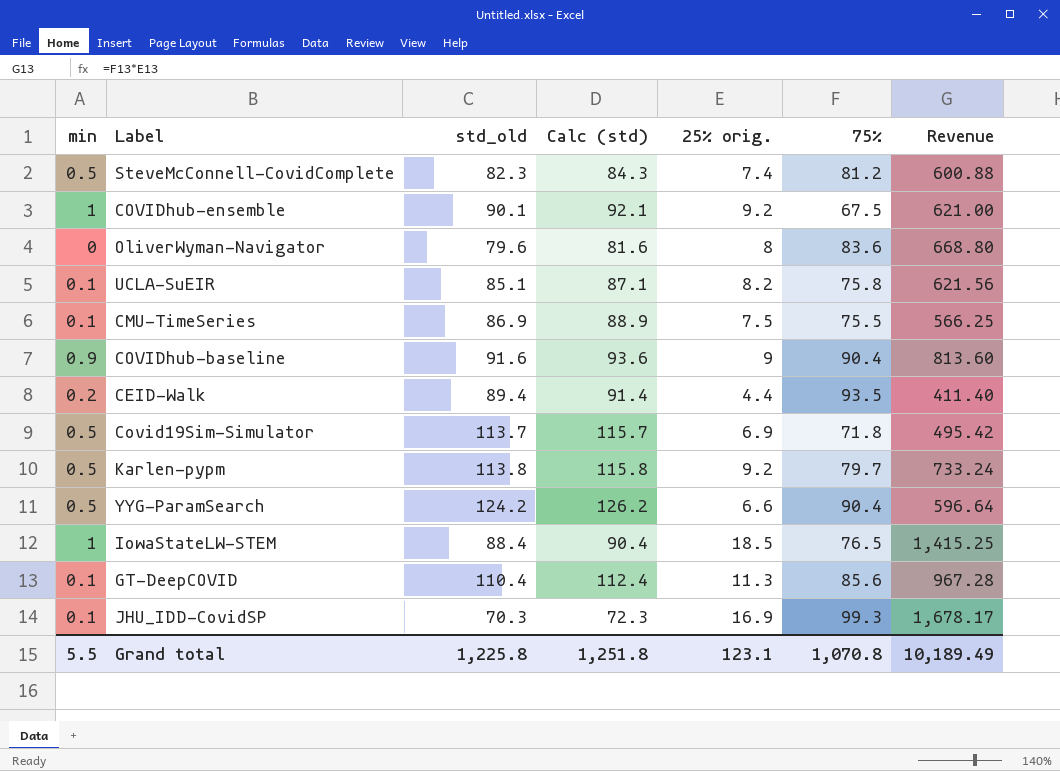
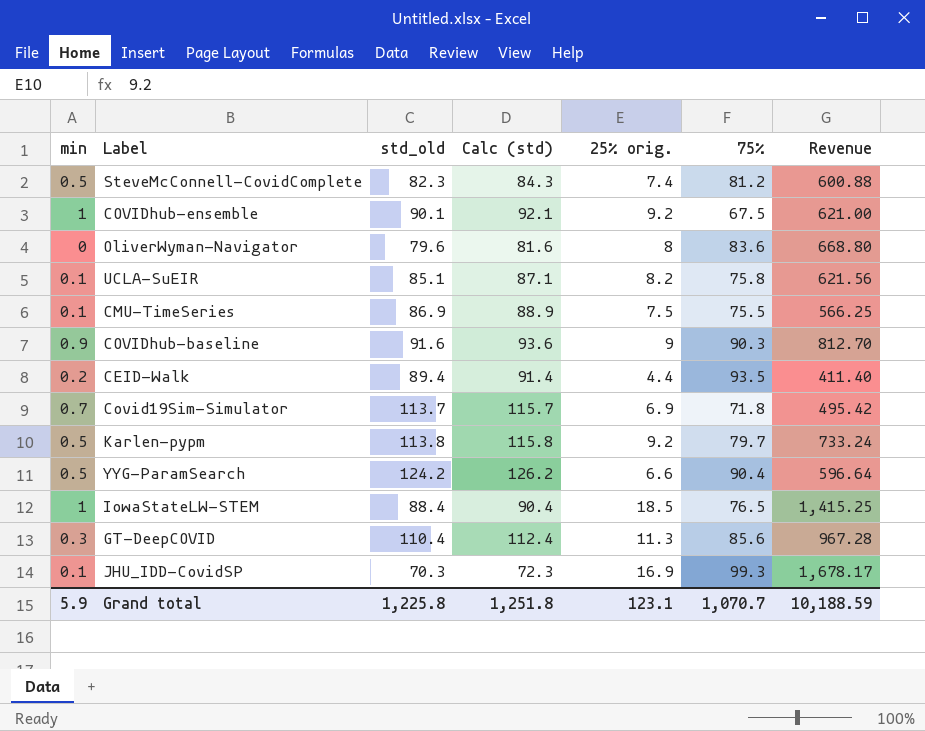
COVIDhub-baseline | 75%: 90.4 -> 90.3
COVIDhub-baseline | Revenue: 813.60 -> 812.70
Covid19Sim-Simulator | min: 0.5 -> 0.7
GT-DeepCOVID | min: 0.1 -> 0.3
Grand total | min: 5.5 -> 5.9
Grand total | 75%: 1,070.8 -> 1,070.7
Grand total | Revenue: 10,189.49 -> 10,188.59

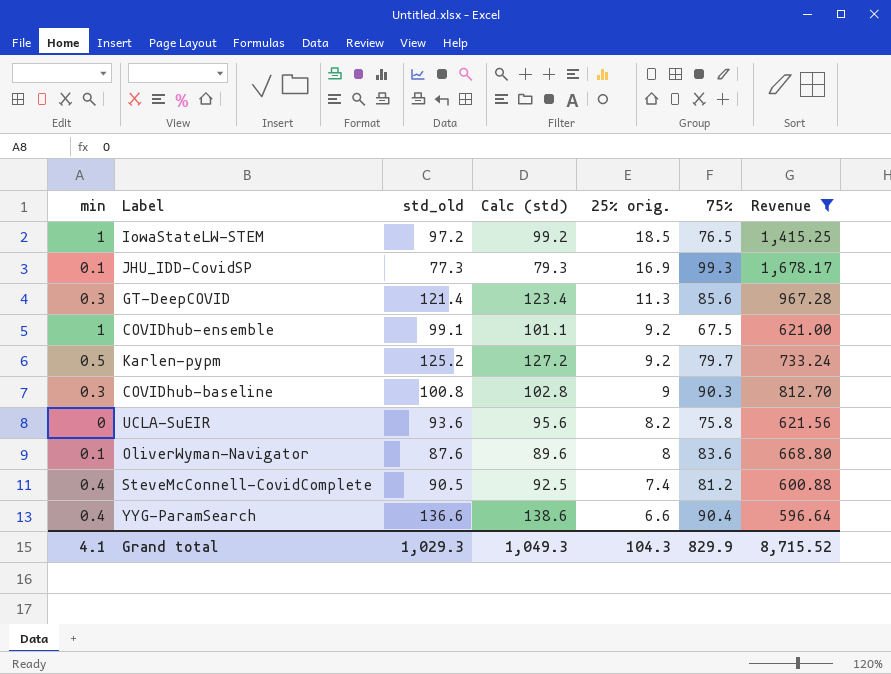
filter: none -> Revenue >= 596.64
row order: none -> 25% orig. descending
IowaStateLW-STEM | std_old: 88.4 -> 97.2
IowaStateLW-STEM | Calc (std): 90.4 -> 99.2
JHU_IDD-CovidSP | std_old: 70.3 -> 77.3
JHU_IDD-CovidSP | Calc (std): 72.3 -> 79.3
GT-DeepCOVID | std_old: 110.4 -> 121.4
GT-DeepCOVID | Calc (std): 112.4 -> 123.4
COVIDhub-ensemble | std_old: 90.1 -> 99.1
COVIDhub-ensemble | Calc (std): 92.1 -> 101.1
Karlen-pypm | std_old: 113.8 -> 125.2
Karlen-pypm | Calc (std): 115.8 -> 127.2
COVIDhub-baseline | min: 0.9 -> 0.3
COVIDhub-baseline | std_old: 91.6 -> 100.8
COVIDhub-baseline | Calc (std): 93.6 -> 102.8
UCLA-SuEIR | min: 0.1 -> 0
UCLA-SuEIR | std_old: 85.1 -> 93.6
UCLA-SuEIR | Calc (std): 87.1 -> 95.6
OliverWyman-Navigator | min: 0 -> 0.1
OliverWyman-Navigator | std_old: 79.6 -> 87.6
OliverWyman-Navigator | Calc (std): 81.6 -> 89.6
SteveMcConnell-CovidComplete | min: 0.5 -> 0.4
SteveMcConnell-CovidComplete | std_old: 82.3 -> 90.5
SteveMcConnell-CovidComplete | Calc (std): 84.3 -> 92.5
YYG-ParamSearch | min: 0.5 -> 0.4
YYG-ParamSearch | std_old: 124.2 -> 136.6
YYG-ParamSearch | Calc (std): 126.2 -> 138.6
Grand total | min: 5.9 -> 4.1
Grand total | std_old: 1,225.8 -> 1,029.3
Grand total | Calc (std): 1,251.8 -> 1,049.3
Grand total | 25% orig.: 123.1 -> 104.3
Grand total | 75%: 1,070.7 -> 829.9
Grand total | Revenue: 10,188.59 -> 8,715.52

